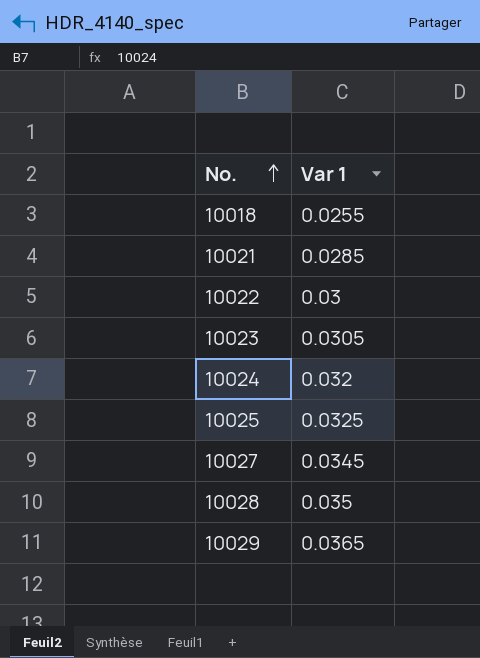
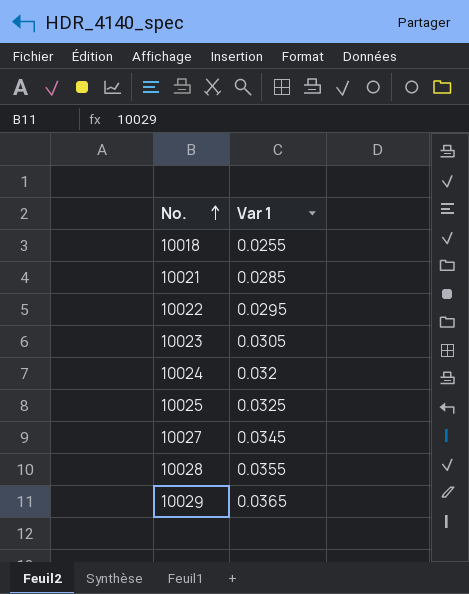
10022 | Var 1: 0.03 -> 0.0295
10028 | Var 1: 0.035 -> 0.0355

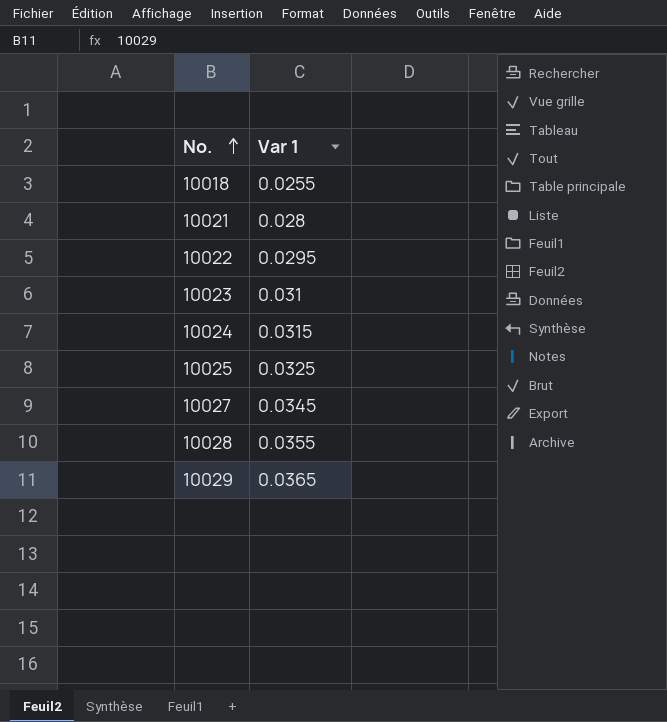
10021 | Var 1: 0.0285 -> 0.028
10023 | Var 1: 0.0305 -> 0.031
10024 | Var 1: 0.032 -> 0.0315

